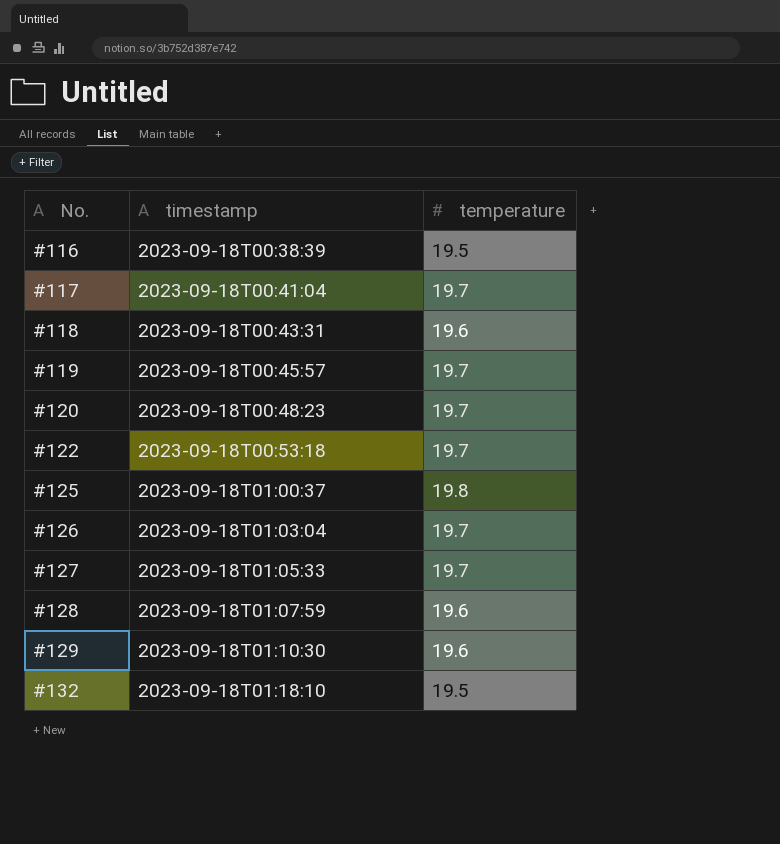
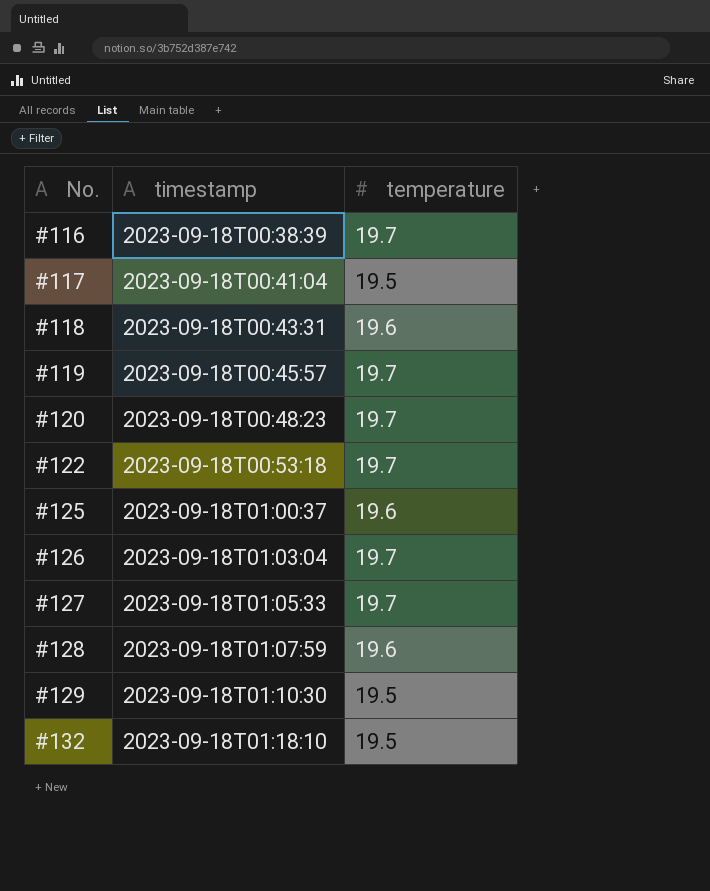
#116 | temperature: 19.5 -> 19.7
#117 | temperature: 19.7 -> 19.5
#125 | temperature: 19.8 -> 19.6
#129 | temperature: 19.6 -> 19.5

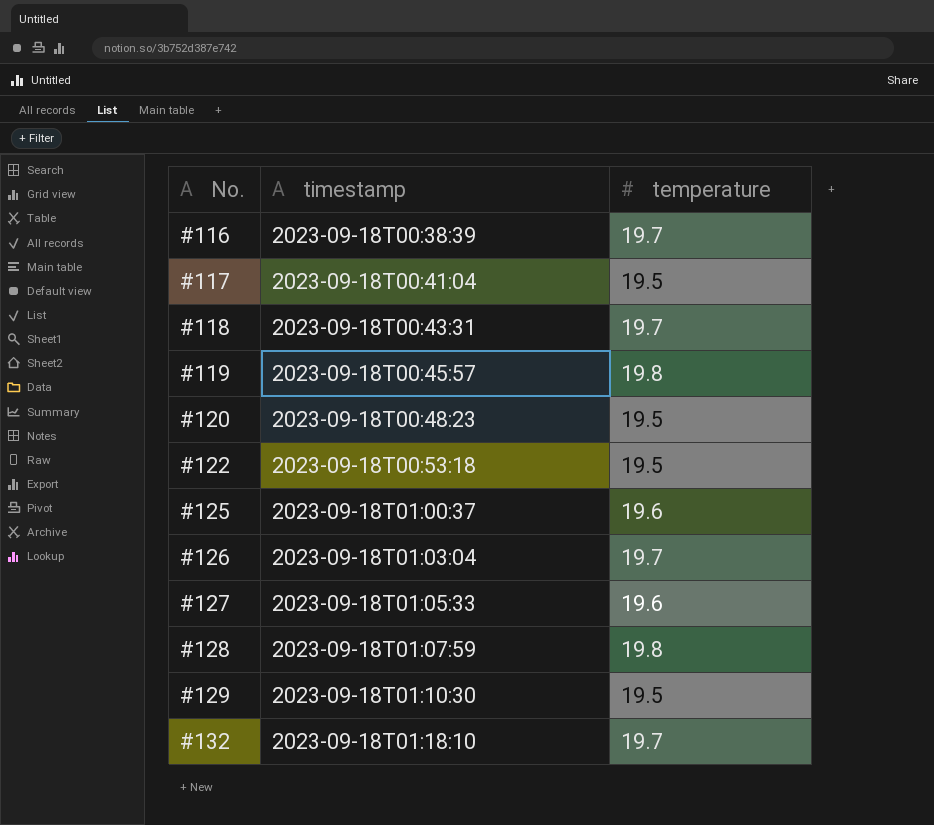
#118 | temperature: 19.6 -> 19.7
#119 | temperature: 19.7 -> 19.8
#120 | temperature: 19.7 -> 19.5
#122 | temperature: 19.7 -> 19.5
#127 | temperature: 19.7 -> 19.6
#128 | temperature: 19.6 -> 19.8
#132 | temperature: 19.5 -> 19.7

